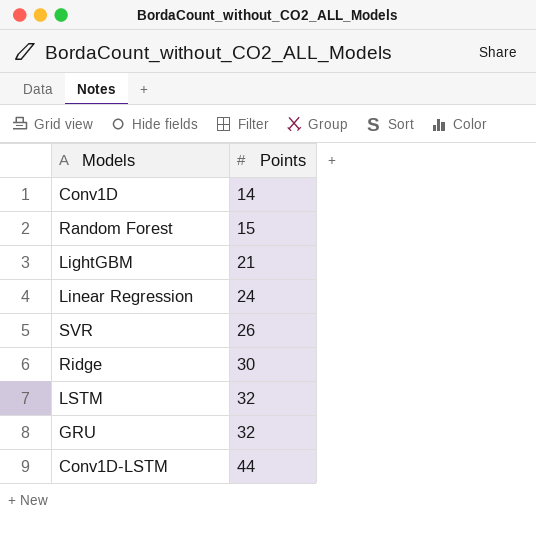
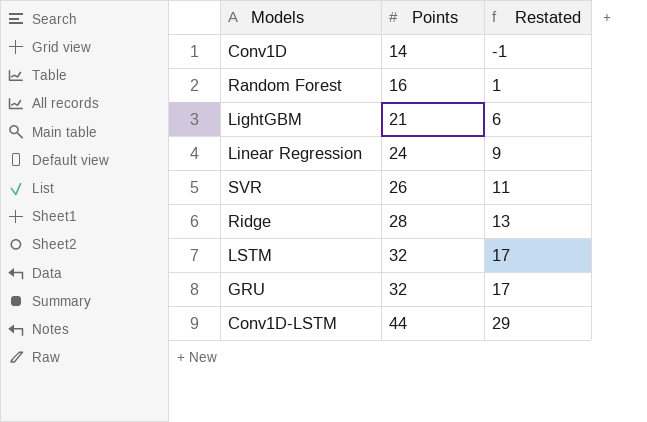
column Restated | formula: none -> [Points] - 15
Random Forest | Points: 15 -> 16
Ridge | Points: 30 -> 28

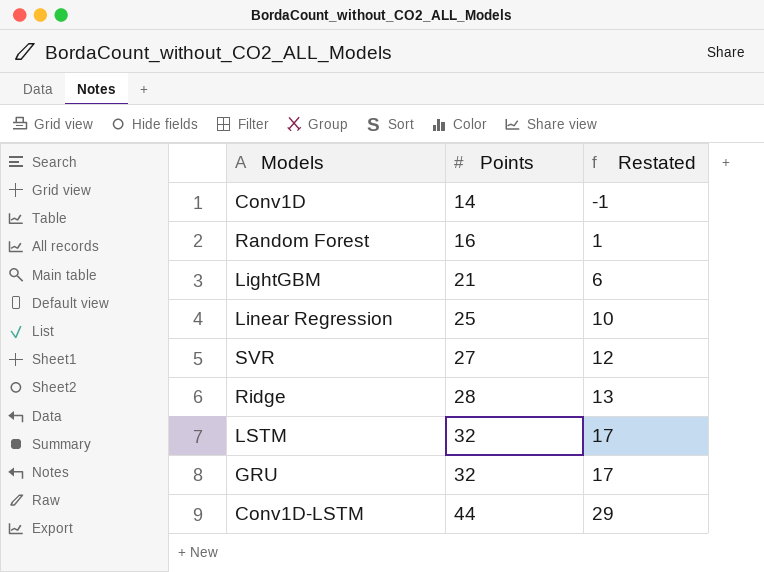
Linear Regression | Points: 24 -> 25
Linear Regression | Restated: 9 -> 10
SVR | Points: 26 -> 27
SVR | Restated: 11 -> 12

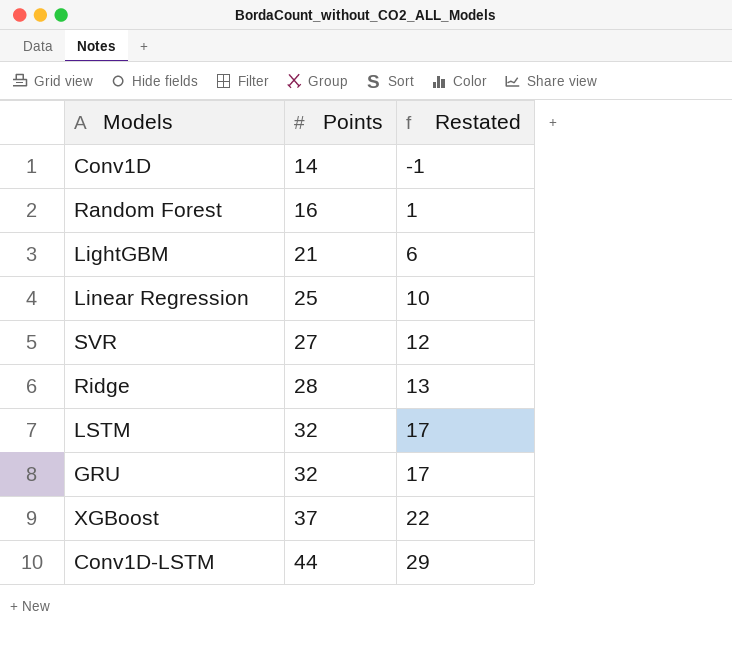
row XGBoost: none -> 37 | 22

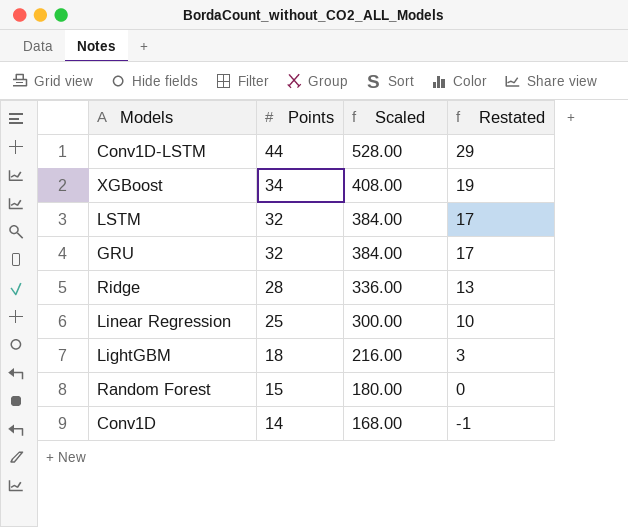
row order: Points ascending -> Points descending
column Scaled | formula: none -> [Points] * 12
row SVR: 27 | 12 -> none
XGBoost | Points: 37 -> 34
XGBoost | Restated: 22 -> 19
LightGBM | Points: 21 -> 18
LightGBM | Restated: 6 -> 3
Random Forest | Points: 16 -> 15
Random Forest | Restated: 1 -> 0

